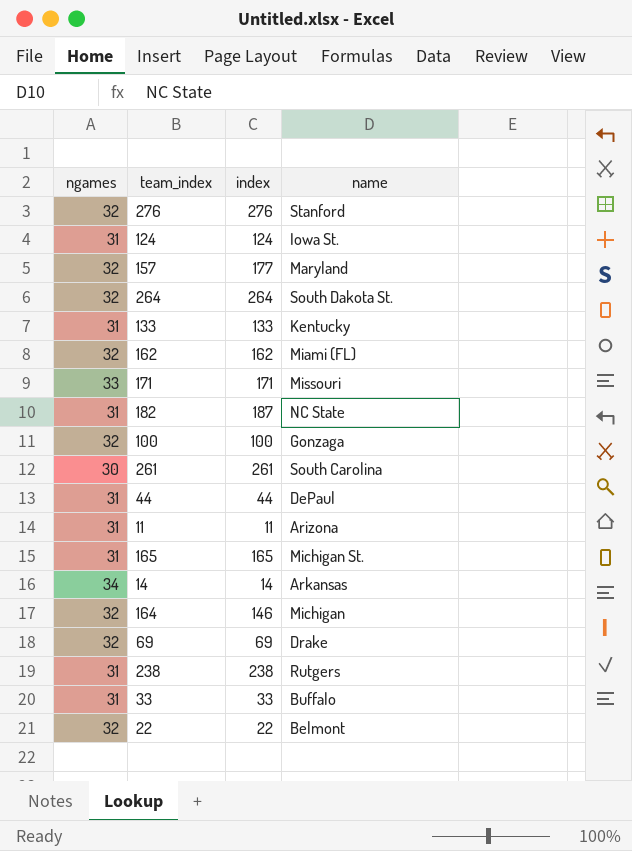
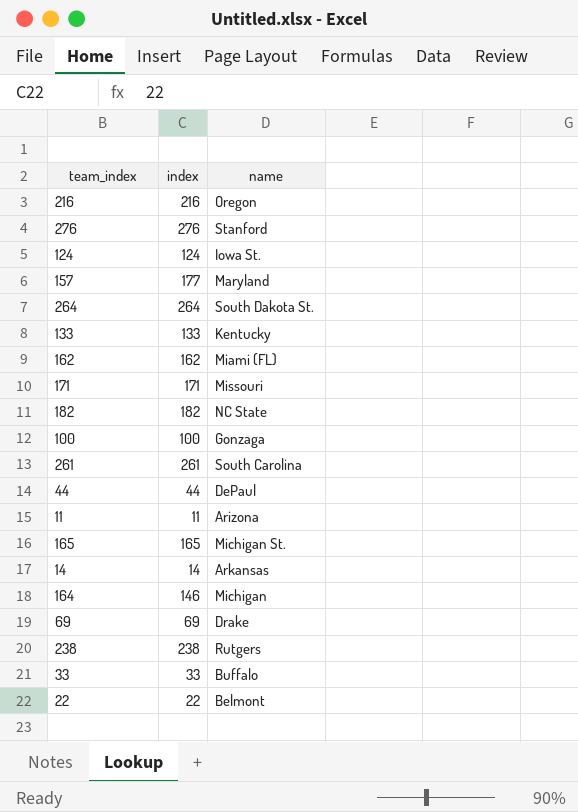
column ngames | position: 1 -> none
row 216: none -> 216 | Oregon
182 | index: 187 -> 182

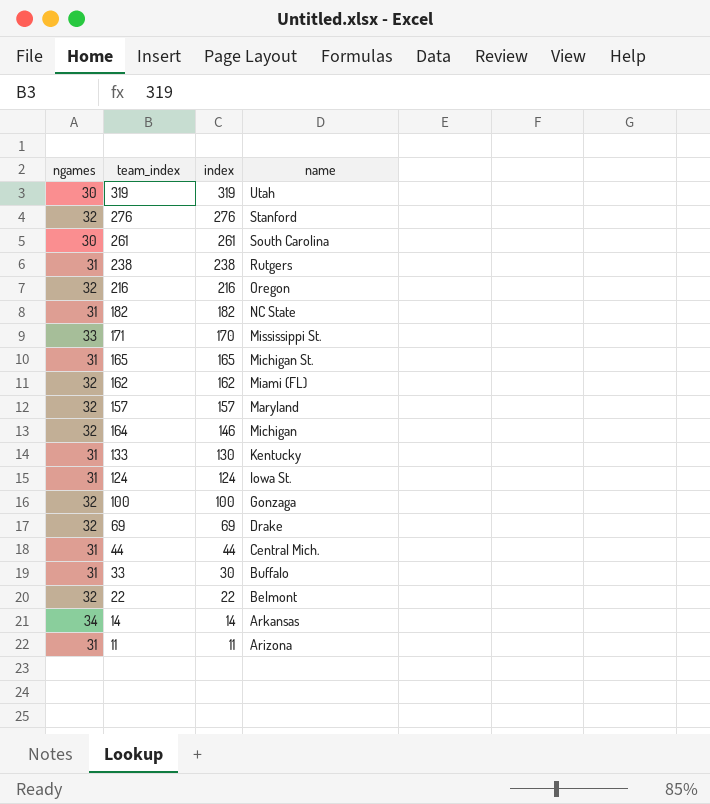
row order: none -> index descending
column ngames | position: none -> 1
row 264: 264 | South Dakota St. -> none
row 319: none -> 30 | 319 | Utah
171 | index: 171 -> 170
171 | name: Missouri -> Mississippi St.
157 | index: 177 -> 157
133 | index: 133 -> 130
44 | name: DePaul -> Central Mich.
33 | index: 33 -> 30

